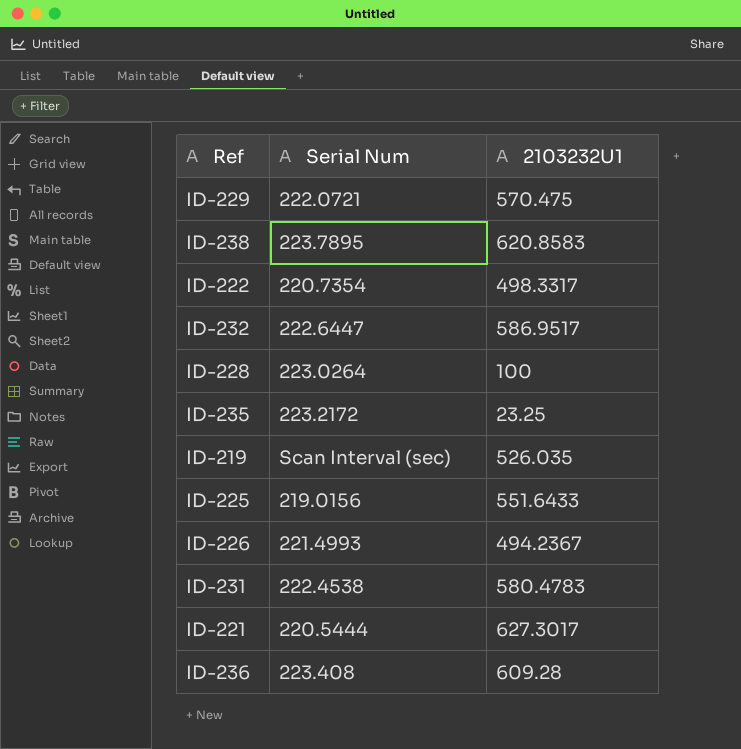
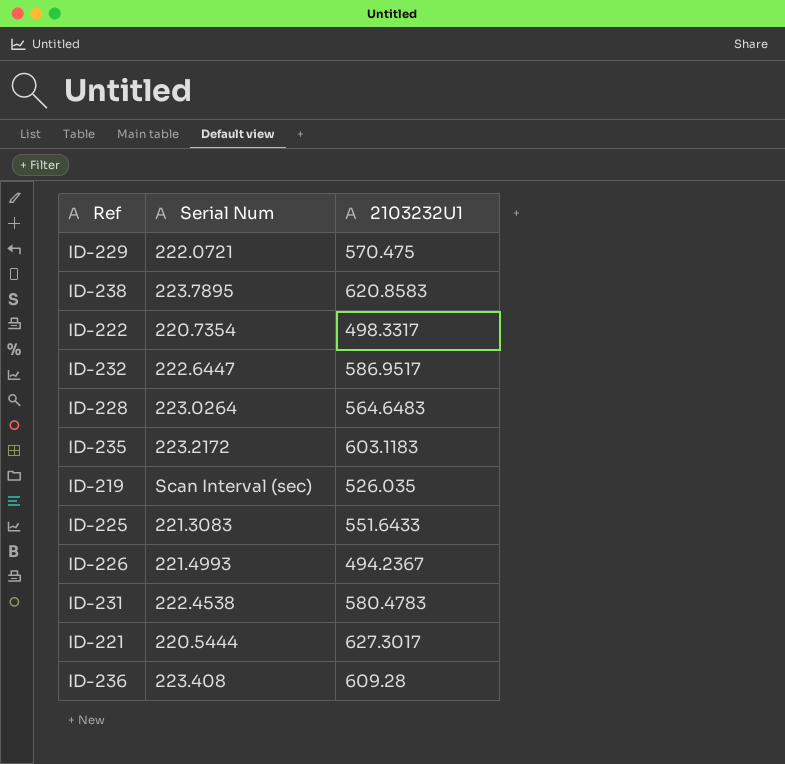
ID-228 | 2103232U1: 100 -> 564.6483
ID-235 | 2103232U1: 23.25 -> 603.1183
ID-225 | Serial Num: 219.0156 -> 221.3083

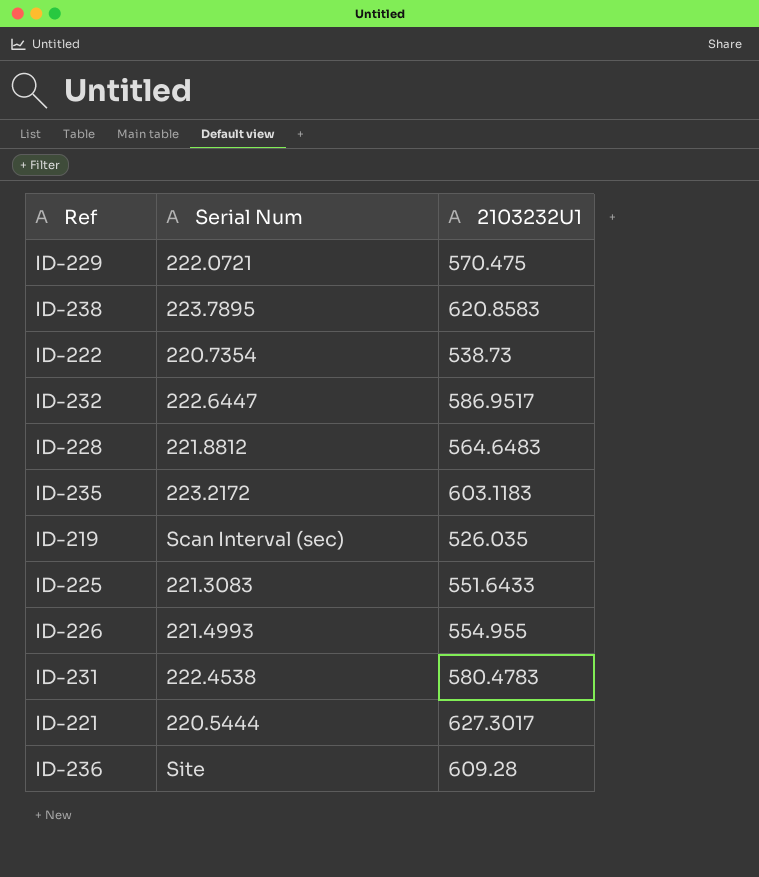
ID-222 | 2103232U1: 498.3317 -> 538.73
ID-228 | Serial Num: 223.0264 -> 221.8812
ID-226 | 2103232U1: 494.2367 -> 554.955
ID-236 | Serial Num: 223.408 -> Site

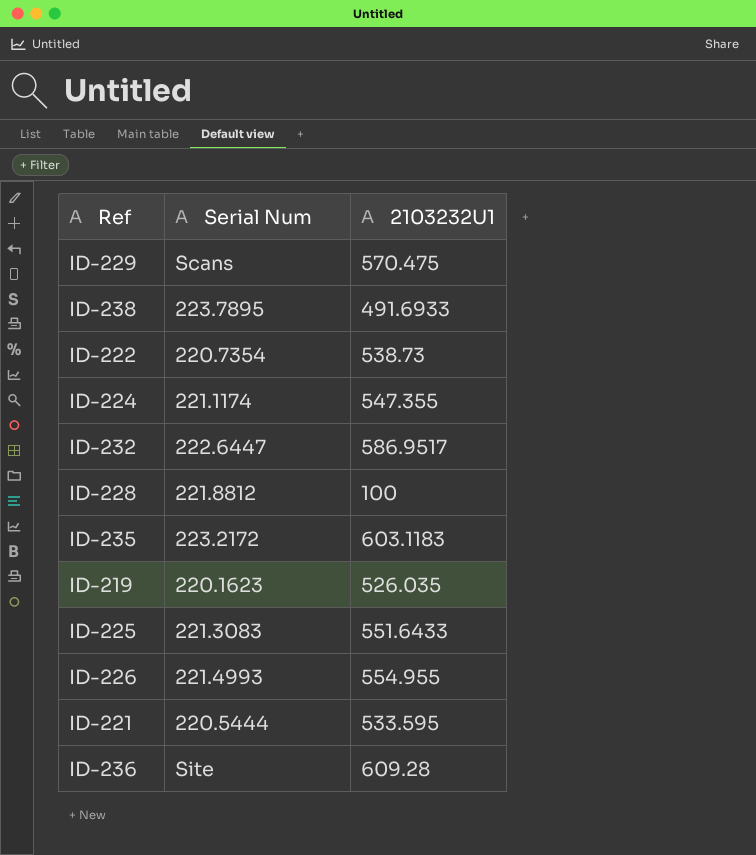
row ID-231: 222.4538 | 580.4783 -> none
ID-229 | Serial Num: 222.0721 -> Scans
ID-238 | 2103232U1: 620.8583 -> 491.6933
row ID-224: none -> 221.1174 | 547.355
ID-228 | 2103232U1: 564.6483 -> 100
ID-219 | Serial Num: Scan Interval (sec) -> 220.1623
ID-221 | 2103232U1: 627.3017 -> 533.595

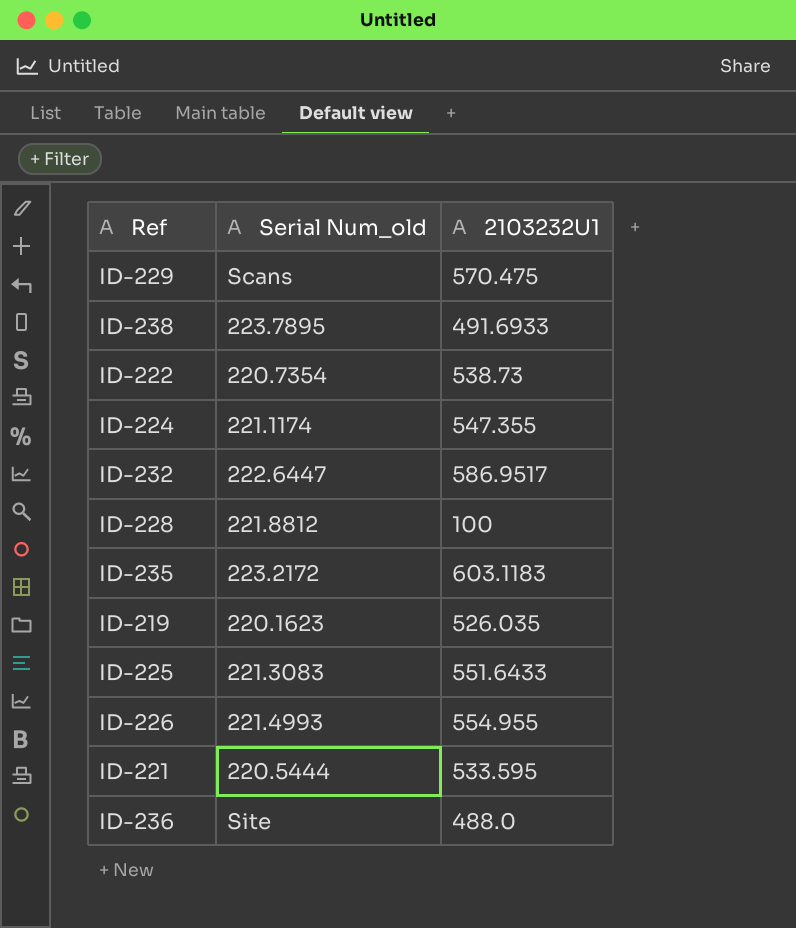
column name: Serial Num -> Serial Num_old
ID-236 | 2103232U1: 609.28 -> 488.0

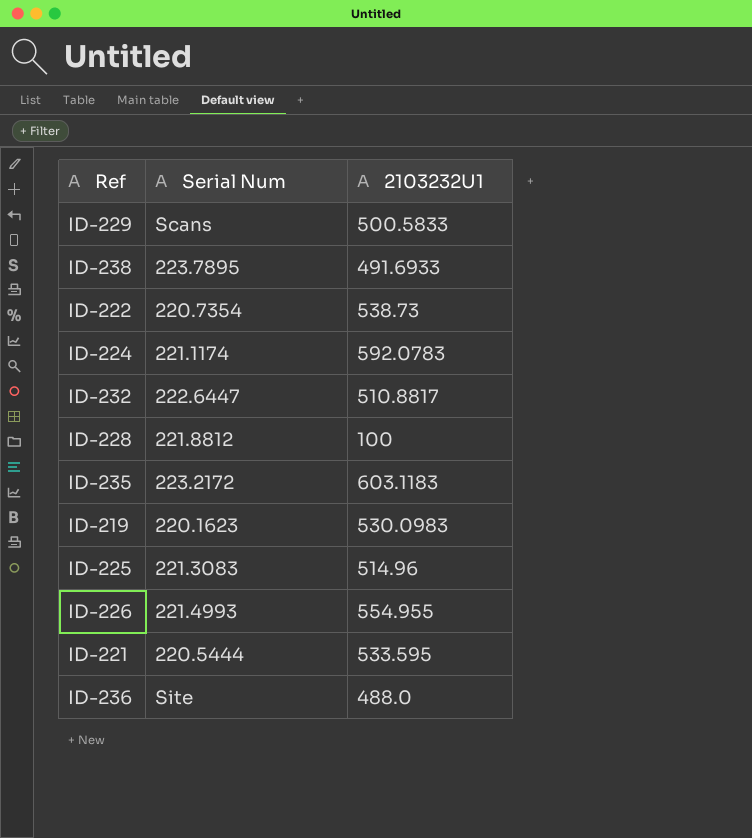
column name: Serial Num_old -> Serial Num
ID-229 | 2103232U1: 570.475 -> 500.5833
ID-224 | 2103232U1: 547.355 -> 592.0783
ID-232 | 2103232U1: 586.9517 -> 510.8817
ID-219 | 2103232U1: 526.035 -> 530.0983
ID-225 | 2103232U1: 551.6433 -> 514.96

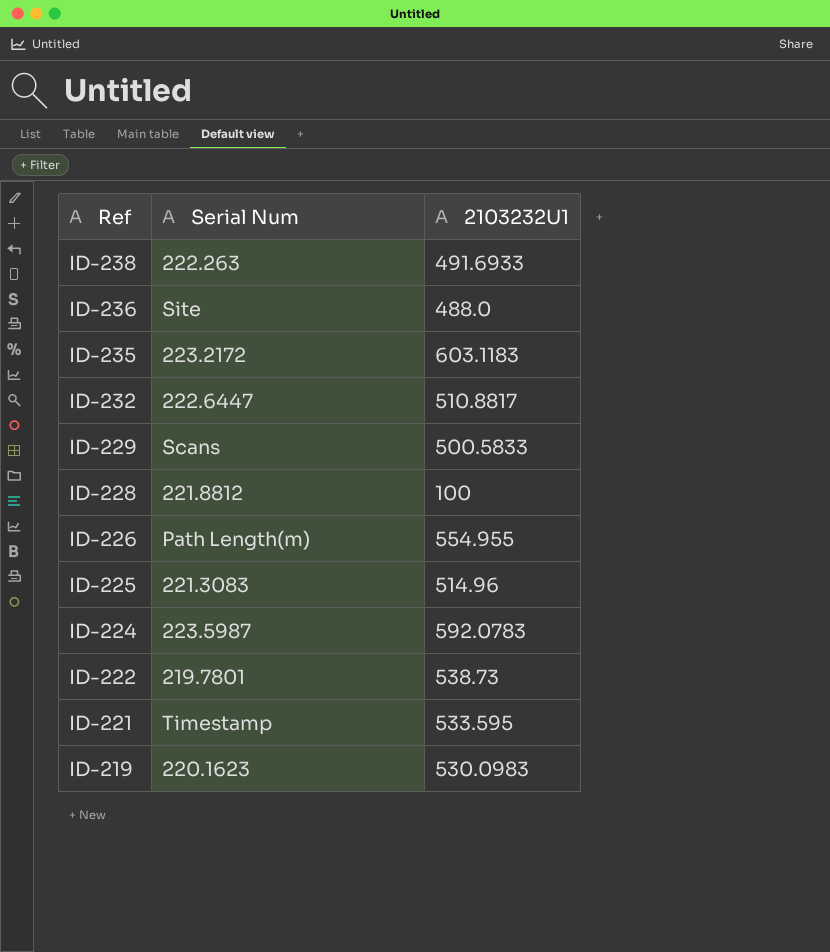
row order: none -> Ref descending
ID-238 | Serial Num: 223.7895 -> 222.263
ID-226 | Serial Num: 221.4993 -> Path Length(m)
ID-224 | Serial Num: 221.1174 -> 223.5987
ID-222 | Serial Num: 220.7354 -> 219.7801
ID-221 | Serial Num: 220.5444 -> Timestamp

